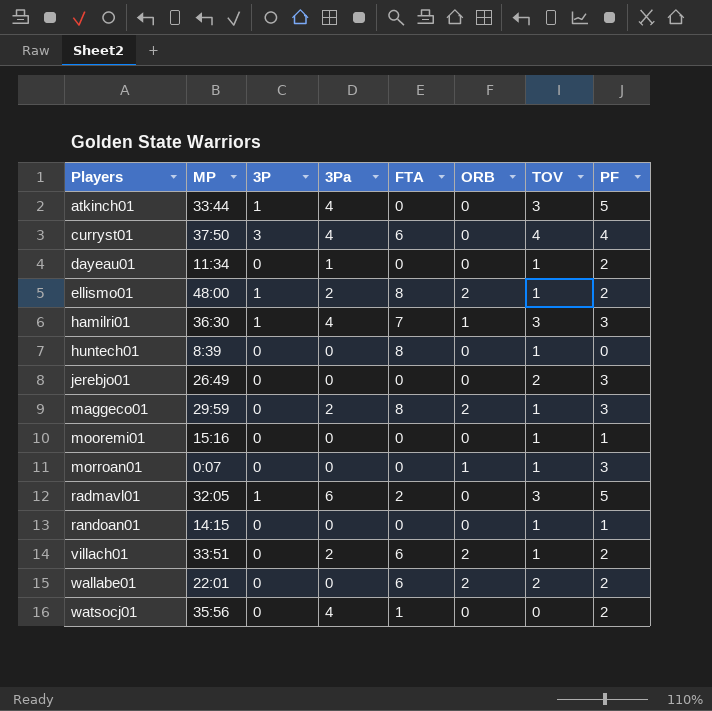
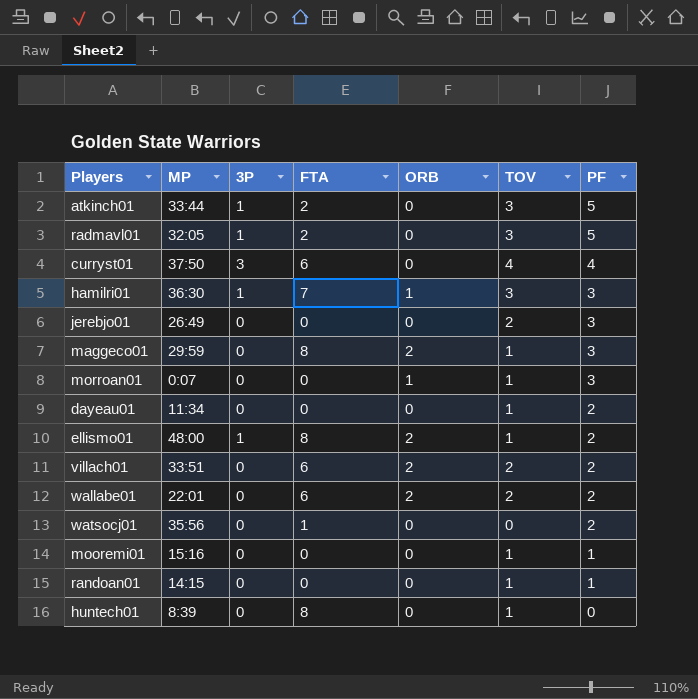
row order: Players ascending -> PF descending
column 3Pa | position: 4 -> none
atkinch01 | FTA: 0 -> 2
villach01 | TOV: 1 -> 2

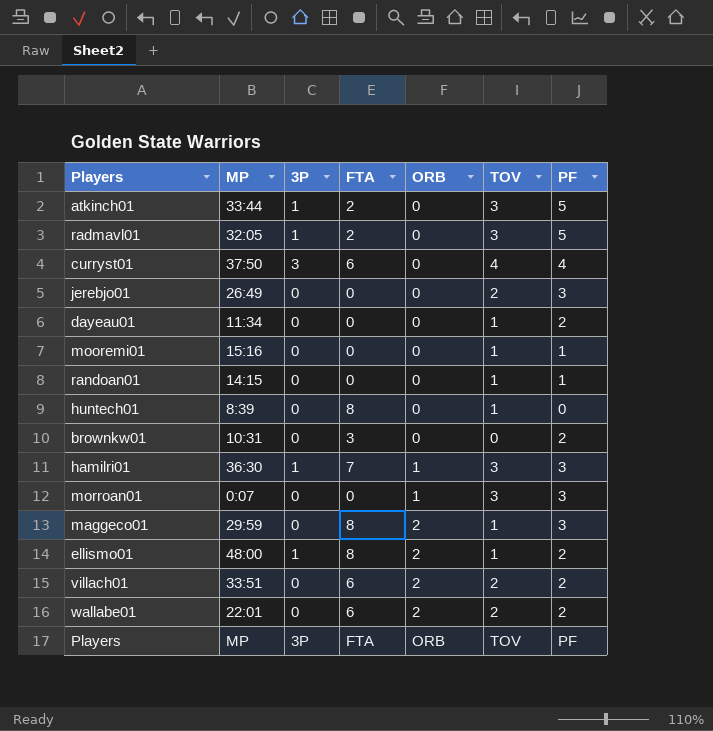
row order: PF descending -> ORB ascending
row watsocj01: 35:56 | 0 | 1 | 0 | 0 | 2 -> none
row brownkw01: none -> 10:31 | 0 | 3 | 0 | 0 | 2
morroan01 | TOV: 1 -> 3
row Players: none -> MP | 3P | FTA | ORB | TOV | PF

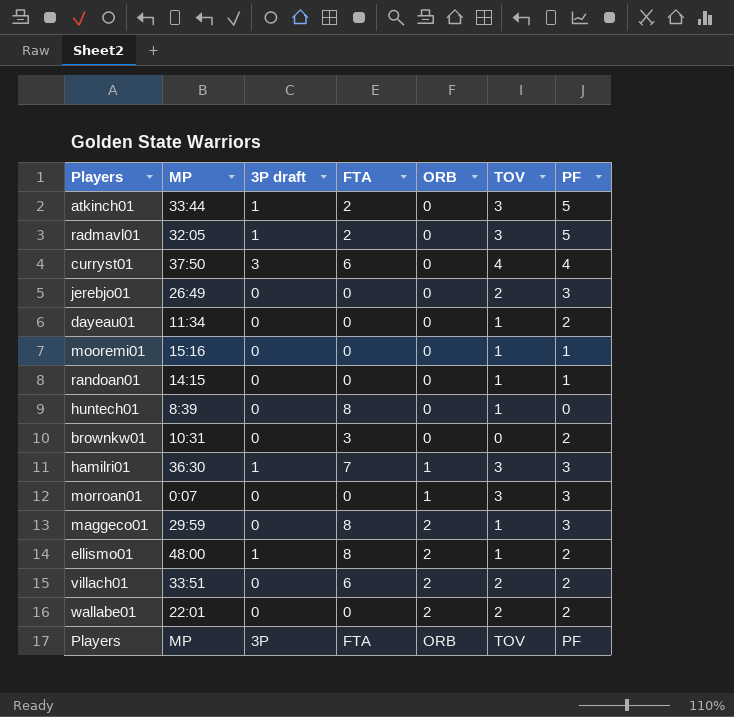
column name: 3P -> 3P draft
wallabe01 | FTA: 6 -> 0

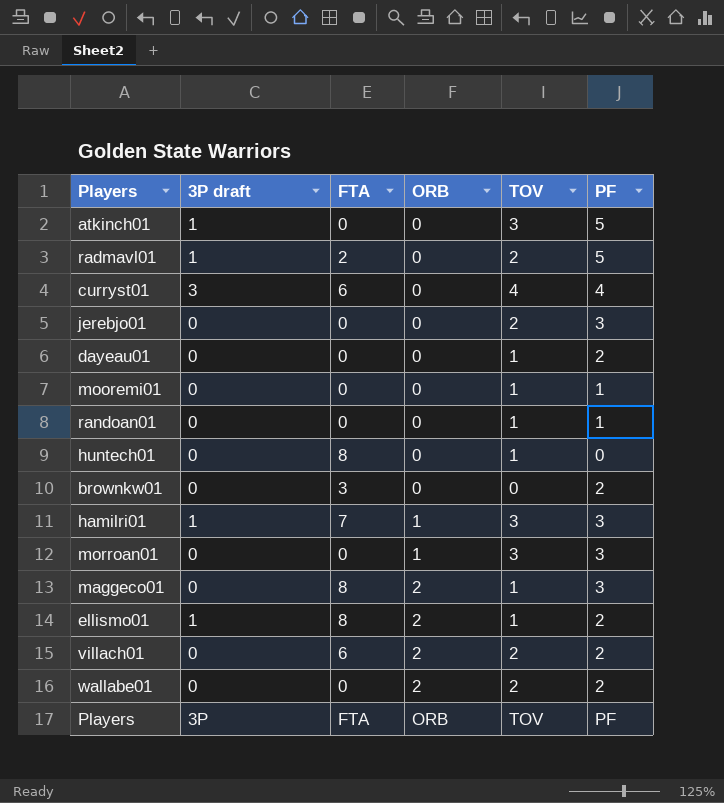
column MP | position: 2 -> none
atkinch01 | FTA: 2 -> 0
radmavl01 | TOV: 3 -> 2

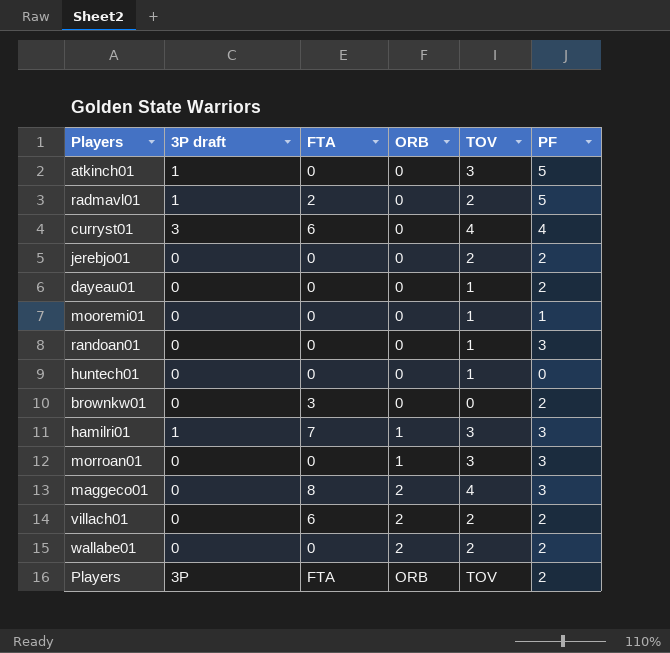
row ellismo01: 1 | 8 | 2 | 1 | 2 -> none
jerebjo01 | PF: 3 -> 2
randoan01 | PF: 1 -> 3
huntech01 | FTA: 8 -> 0
maggeco01 | TOV: 1 -> 4
Players | PF: PF -> 2

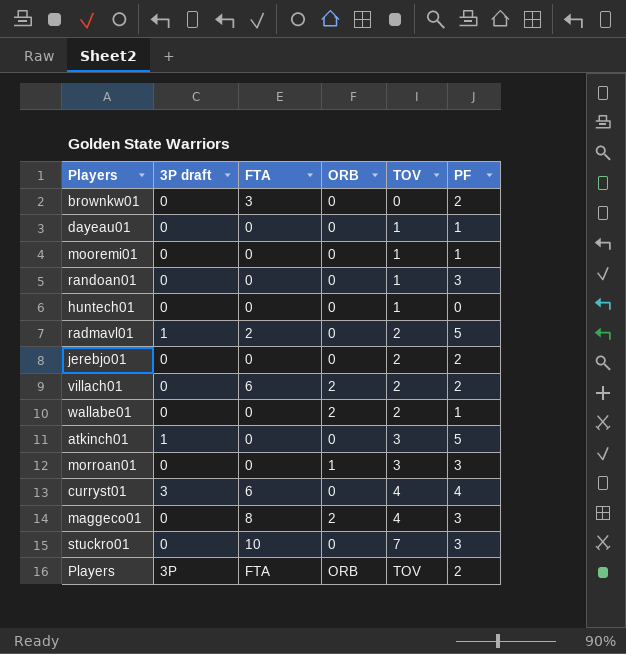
row order: ORB ascending -> TOV ascending
row hamilri01: 1 | 7 | 1 | 3 | 3 -> none
dayeau01 | PF: 2 -> 1
wallabe01 | PF: 2 -> 1
row stuckro01: none -> 0 | 10 | 0 | 7 | 3

